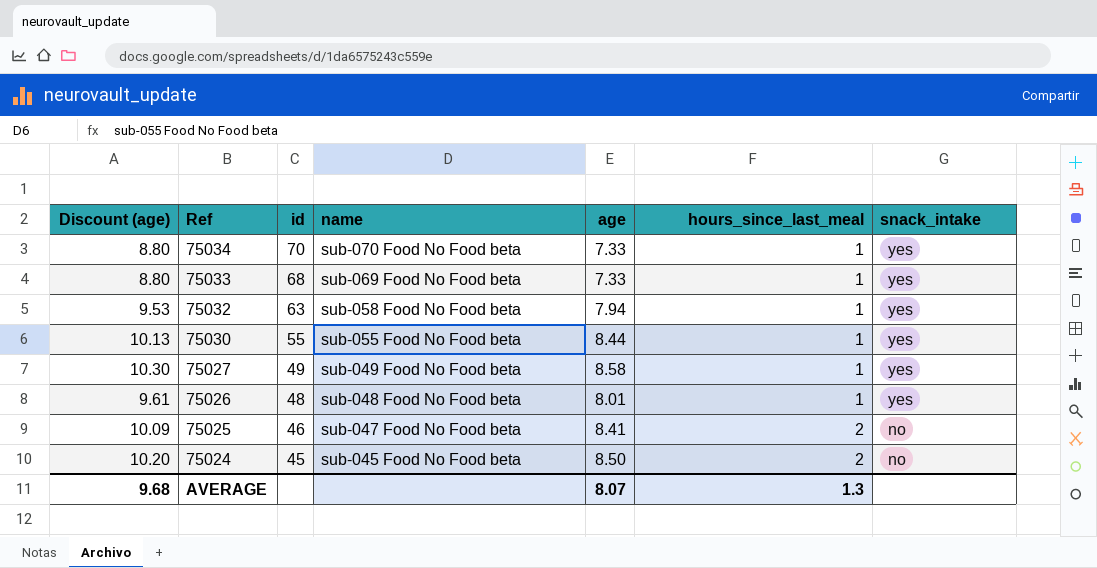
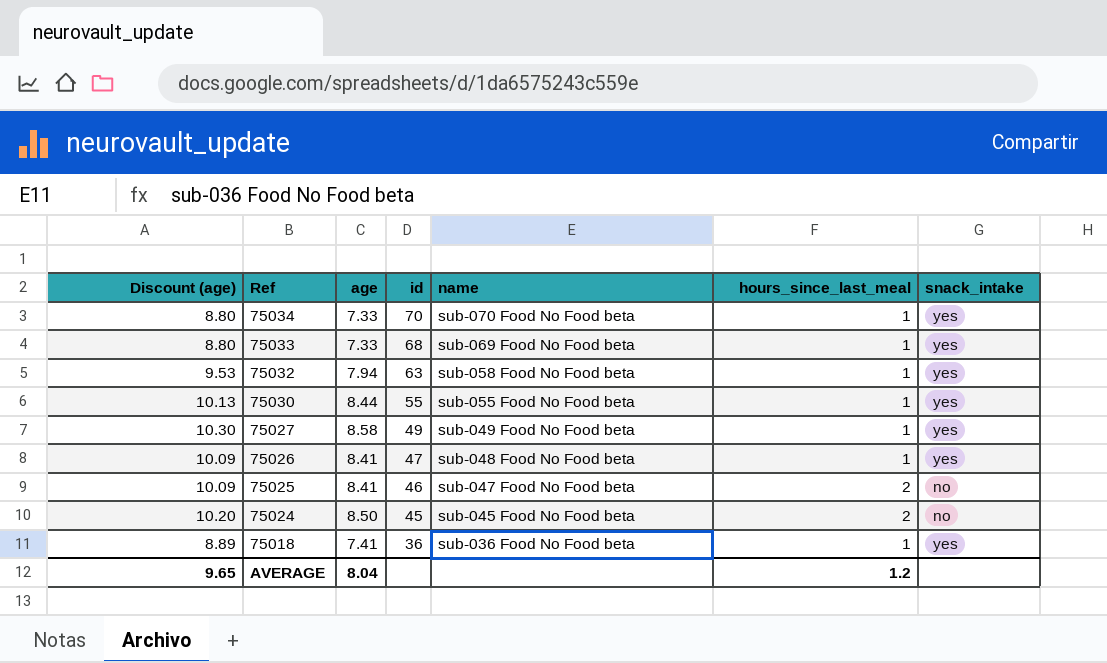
column age | position: 5 -> 3
75026 | Discount (age): 9.61 -> 10.09
75026 | age: 8.01 -> 8.41
75026 | id: 48 -> 47
row 75018: none -> 8.89 | 7.41 | 36 | sub-036 Food No Food beta | 1 | yes
AVERAGE | Discount (age): 9.68 -> 9.65
AVERAGE | age: 8.07 -> 8.04
AVERAGE | hours_since_last_meal: 1.3 -> 1.2

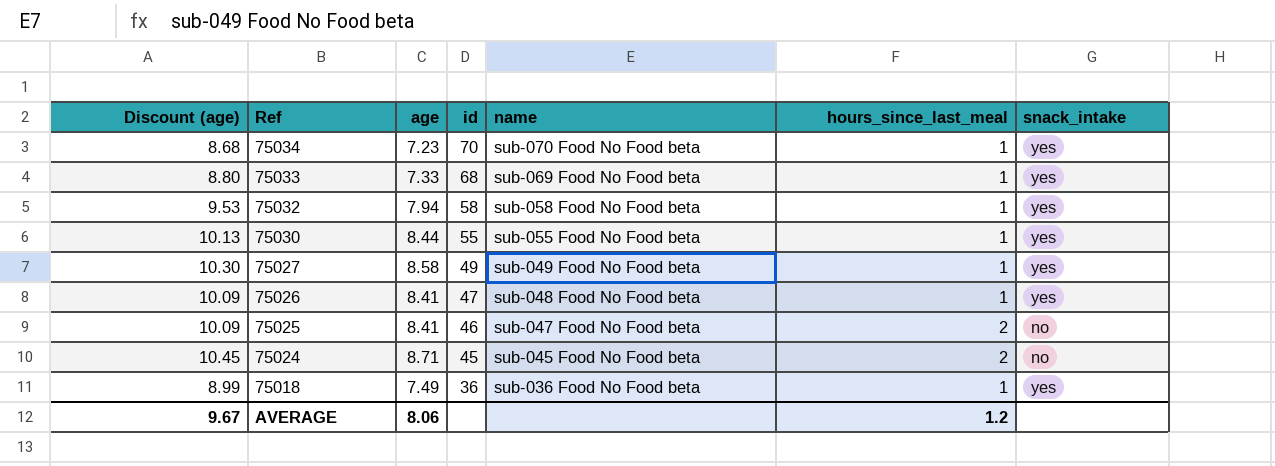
75034 | Discount (age): 8.80 -> 8.68
75034 | age: 7.33 -> 7.23
75032 | id: 63 -> 58
75024 | Discount (age): 10.20 -> 10.45
75024 | age: 8.50 -> 8.71
75018 | Discount (age): 8.89 -> 8.99
75018 | age: 7.41 -> 7.49
AVERAGE | Discount (age): 9.65 -> 9.67
AVERAGE | age: 8.04 -> 8.06

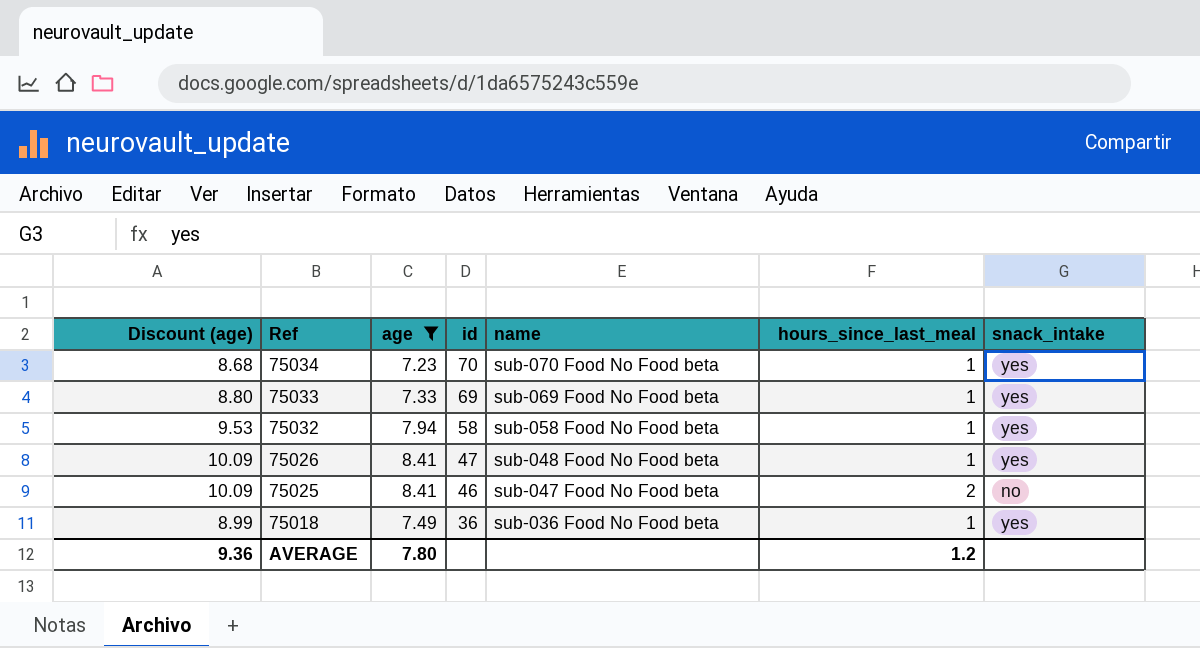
filter: none -> age <= 8.41
75033 | id: 68 -> 69
AVERAGE | Discount (age): 9.67 -> 9.36
AVERAGE | age: 8.06 -> 7.80

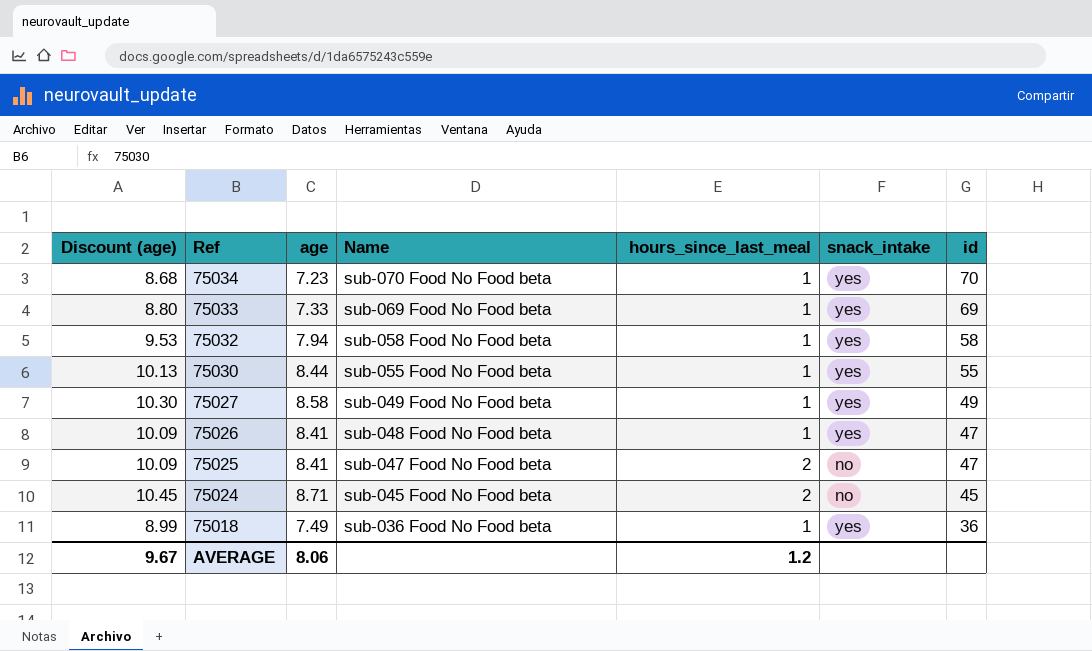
filter: age <= 8.41 -> none
column name: name -> Name
column id | position: 4 -> 7
75025 | id: 46 -> 47
AVERAGE | Discount (age): 9.36 -> 9.67
AVERAGE | age: 7.80 -> 8.06

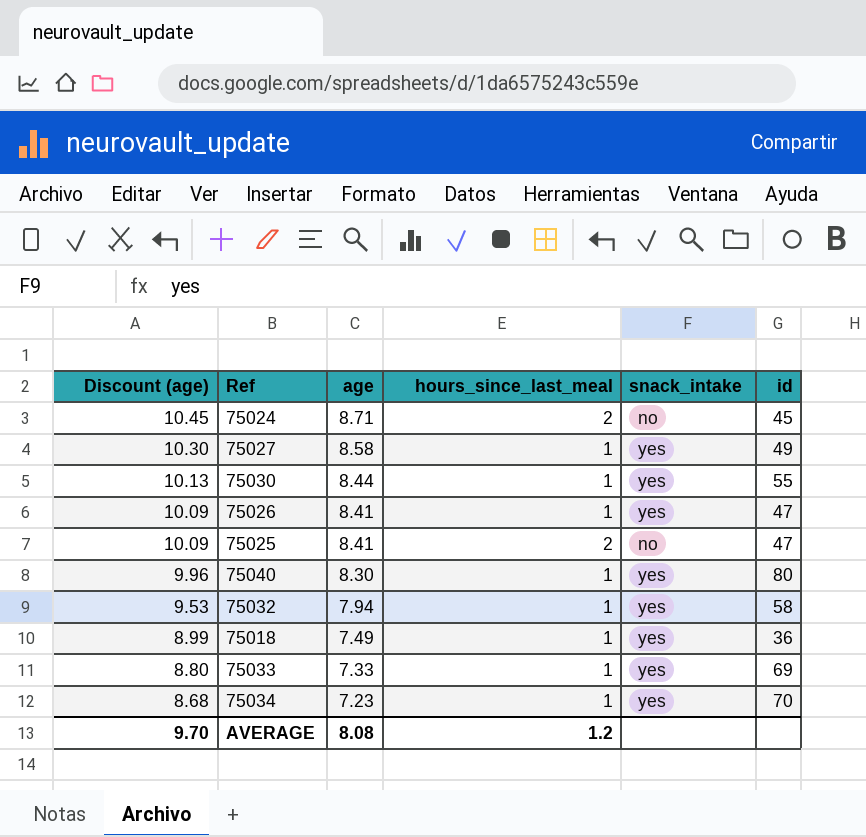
row order: Ref descending -> Discount (age) descending
column Name | position: 4 -> none
row 75040: none -> 9.96 | 8.30 | 1 | yes | 80
AVERAGE | Discount (age): 9.67 -> 9.70
AVERAGE | age: 8.06 -> 8.08

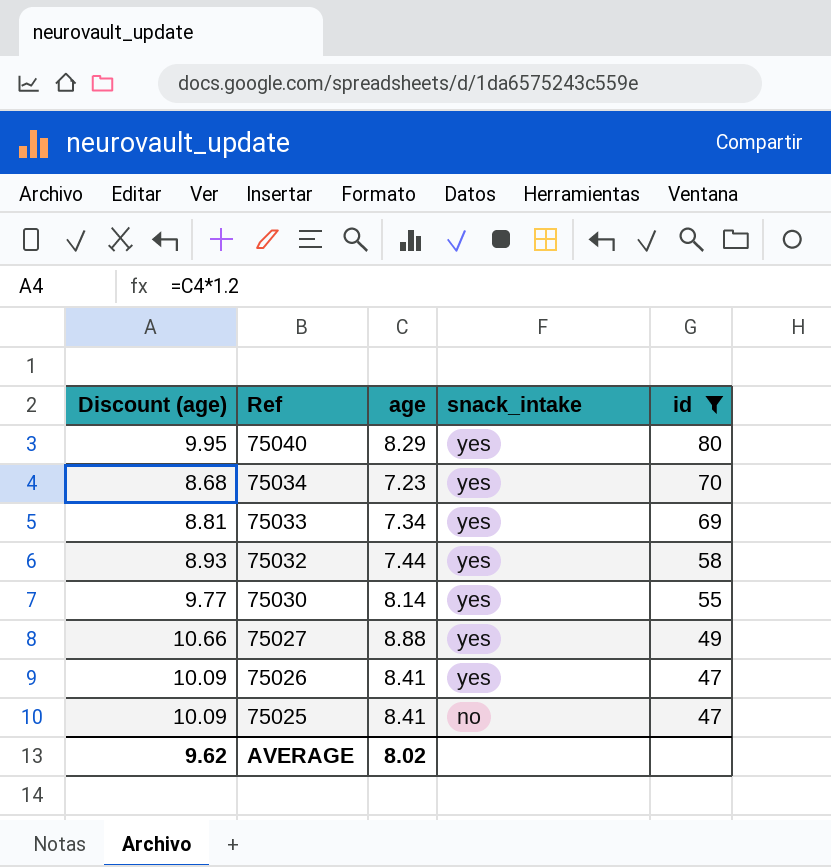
filter: none -> id >= 47
row order: Discount (age) descending -> Ref descending
column hours_since_last_meal | position: 4 -> none
75040 | Discount (age): 9.96 -> 9.95
75040 | age: 8.30 -> 8.29
75033 | Discount (age): 8.80 -> 8.81
75033 | age: 7.33 -> 7.34
75032 | Discount (age): 9.53 -> 8.93
75032 | age: 7.94 -> 7.44
75030 | Discount (age): 10.13 -> 9.77
75030 | age: 8.44 -> 8.14
75027 | Discount (age): 10.30 -> 10.66
75027 | age: 8.58 -> 8.88
AVERAGE | Discount (age): 9.70 -> 9.62
AVERAGE | age: 8.08 -> 8.02

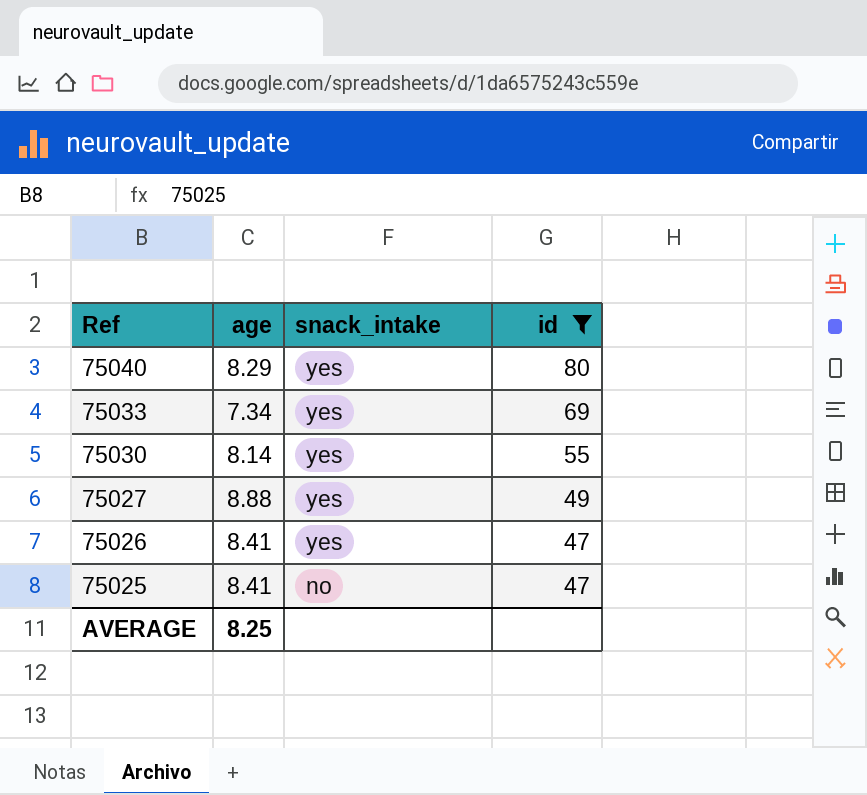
column Discount (age) | formula: [age] * 1.2 -> none
row 75034: 8.68 | 7.23 | yes | 70 -> none
row 75032: 8.93 | 7.44 | yes | 58 -> none
AVERAGE | age: 8.02 -> 8.25

